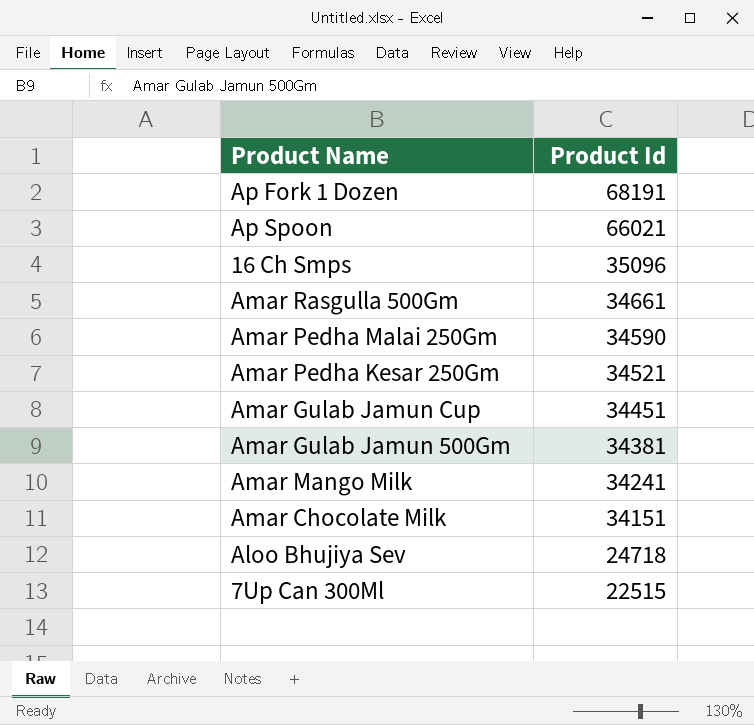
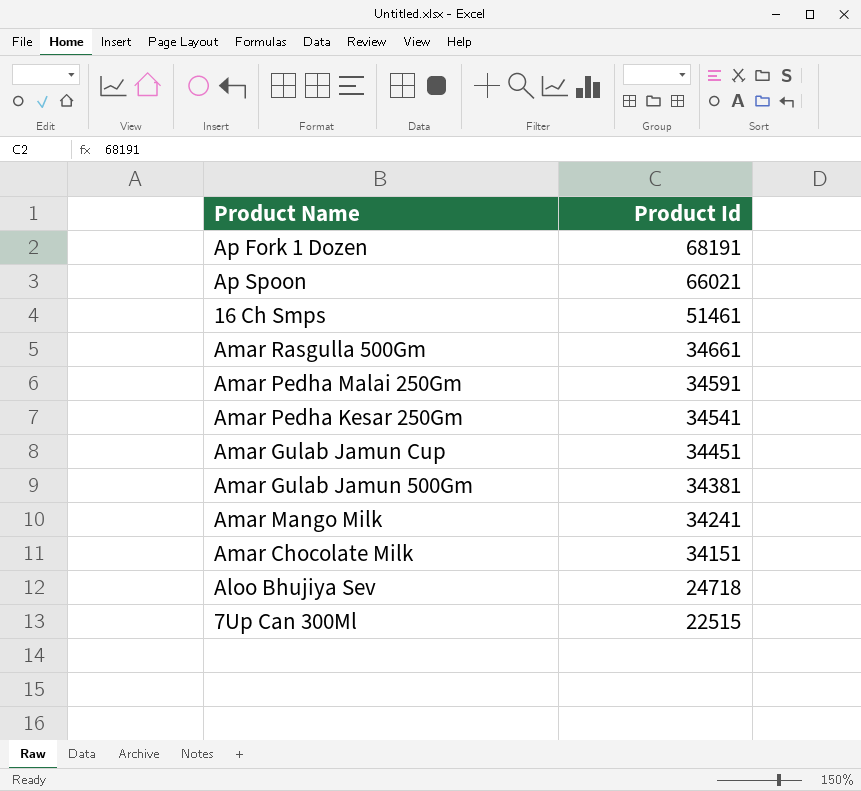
16 Ch Smps | Product Id: 35096 -> 51461
Amar Pedha Malai 250Gm | Product Id: 34590 -> 34591
Amar Pedha Kesar 250Gm | Product Id: 34521 -> 34541

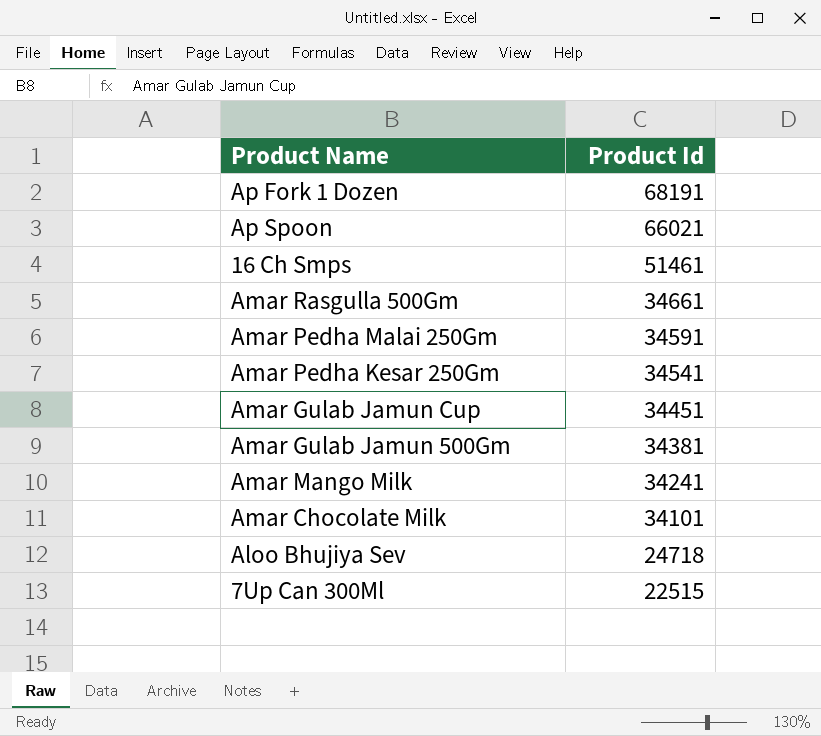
Amar Chocolate Milk | Product Id: 34151 -> 34101

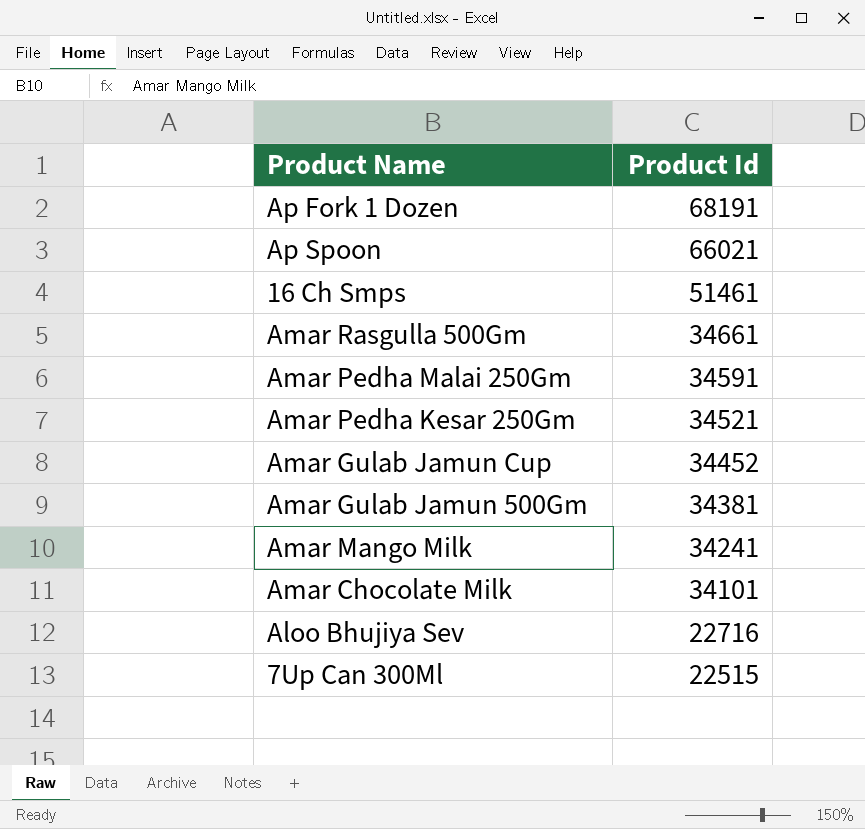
Amar Pedha Kesar 250Gm | Product Id: 34541 -> 34521
Amar Gulab Jamun Cup | Product Id: 34451 -> 34452
Aloo Bhujiya Sev | Product Id: 24718 -> 22716

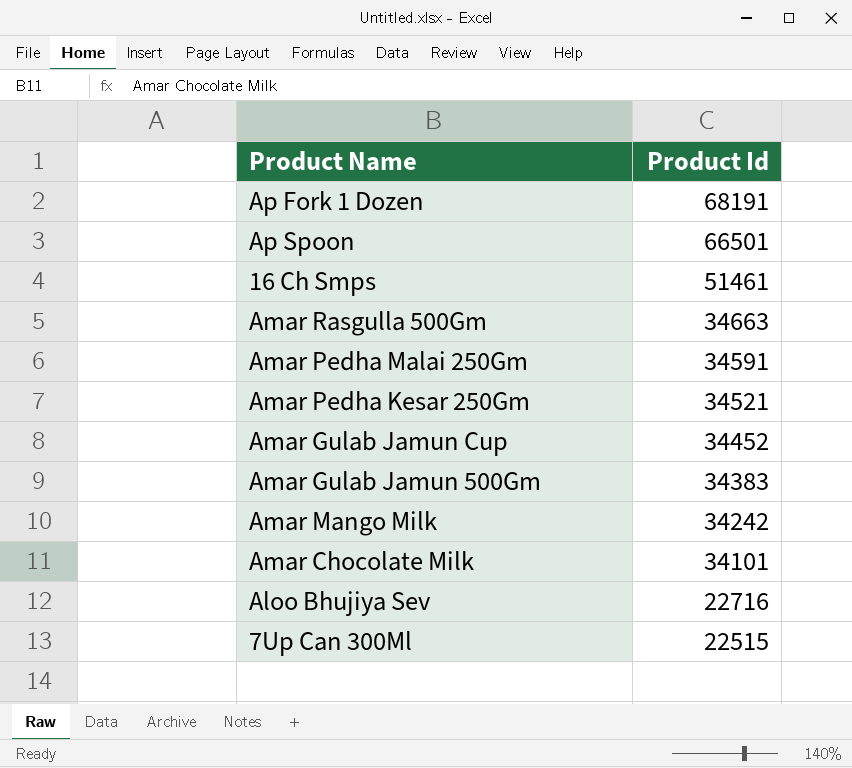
Ap Spoon | Product Id: 66021 -> 66501
Amar Rasgulla 500Gm | Product Id: 34661 -> 34663
Amar Gulab Jamun 500Gm | Product Id: 34381 -> 34383
Amar Mango Milk | Product Id: 34241 -> 34242

